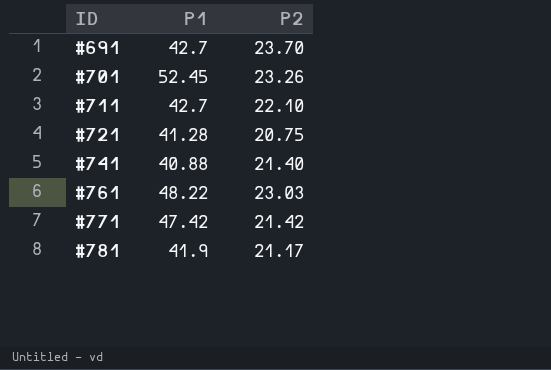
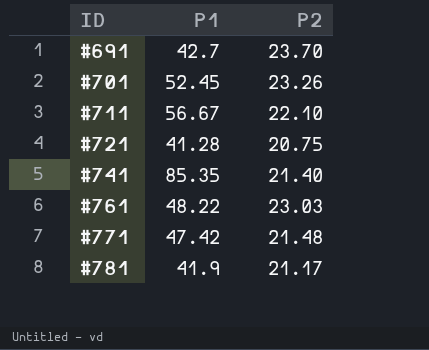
#711 | P1: 42.7 -> 56.67
#741 | P1: 40.88 -> 85.35
#771 | P2: 21.42 -> 21.48

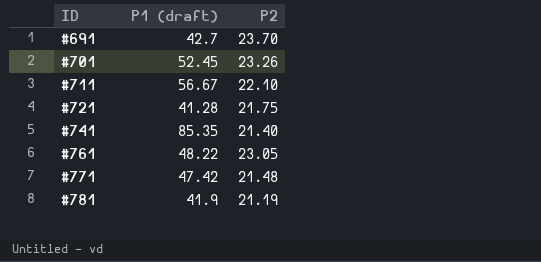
column name: P1 -> P1 (draft)
#721 | P2: 20.75 -> 21.75
#761 | P2: 23.03 -> 23.05
#781 | P2: 21.17 -> 21.19

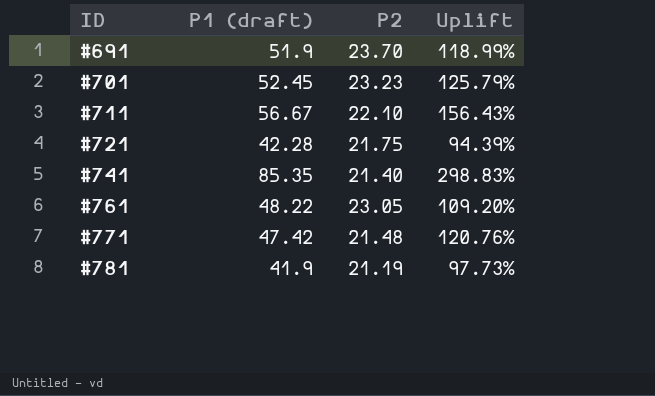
column Uplift | formula: none -> ([P1 (draft)] - [P2]) / [P2]
#691 | P1 (draft): 42.7 -> 51.9
#701 | P2: 23.26 -> 23.23
#721 | P1 (draft): 41.28 -> 42.28

